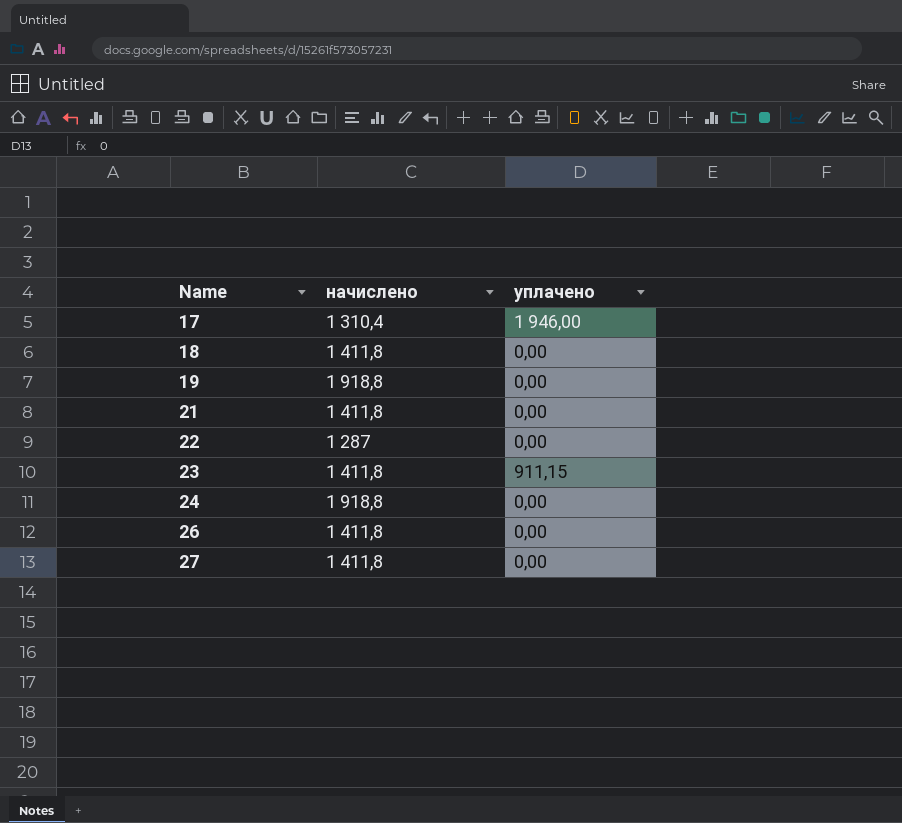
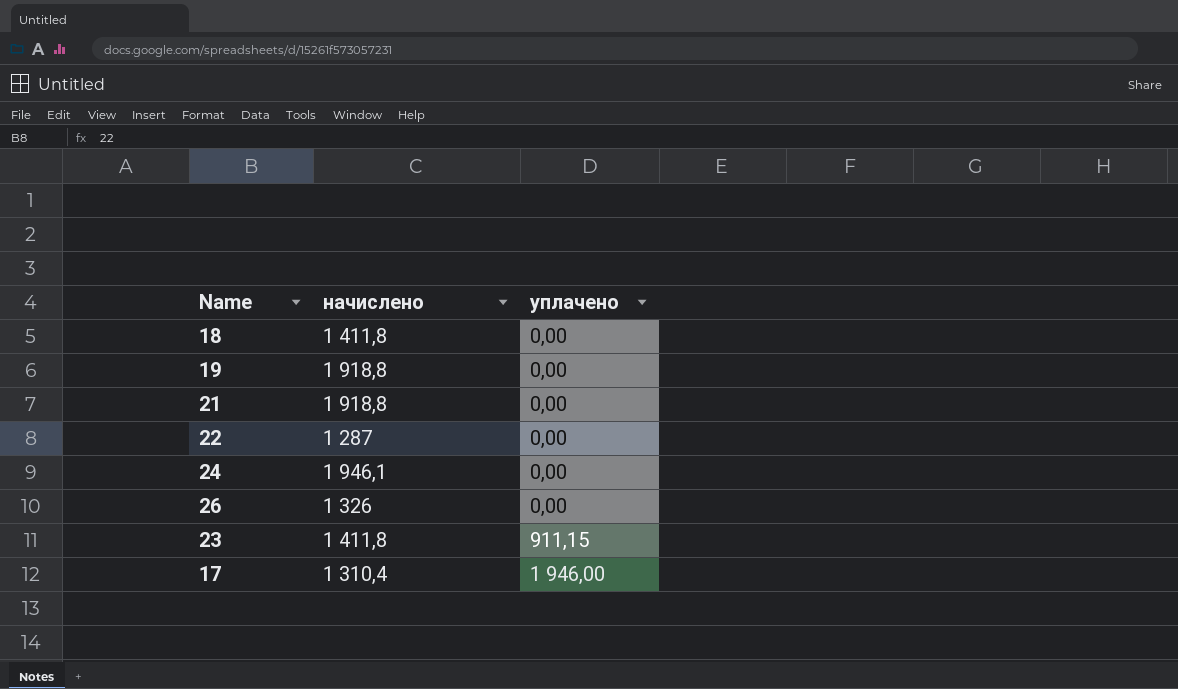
row order: Name ascending -> уплачено ascending
row 27: 1 411,8 | 0,00 -> none
21 | начислено: 1 411,8 -> 1 918,8
24 | начислено: 1 918,8 -> 1 946,1
26 | начислено: 1 411,8 -> 1 326

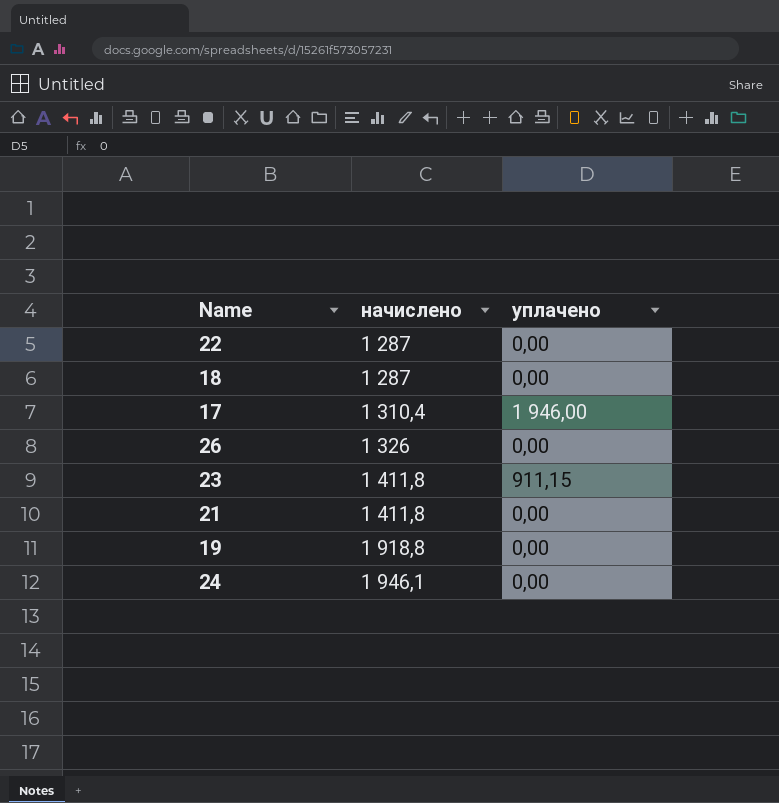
row order: уплачено ascending -> начислено ascending
18 | начислено: 1 411,8 -> 1 287
21 | начислено: 1 918,8 -> 1 411,8

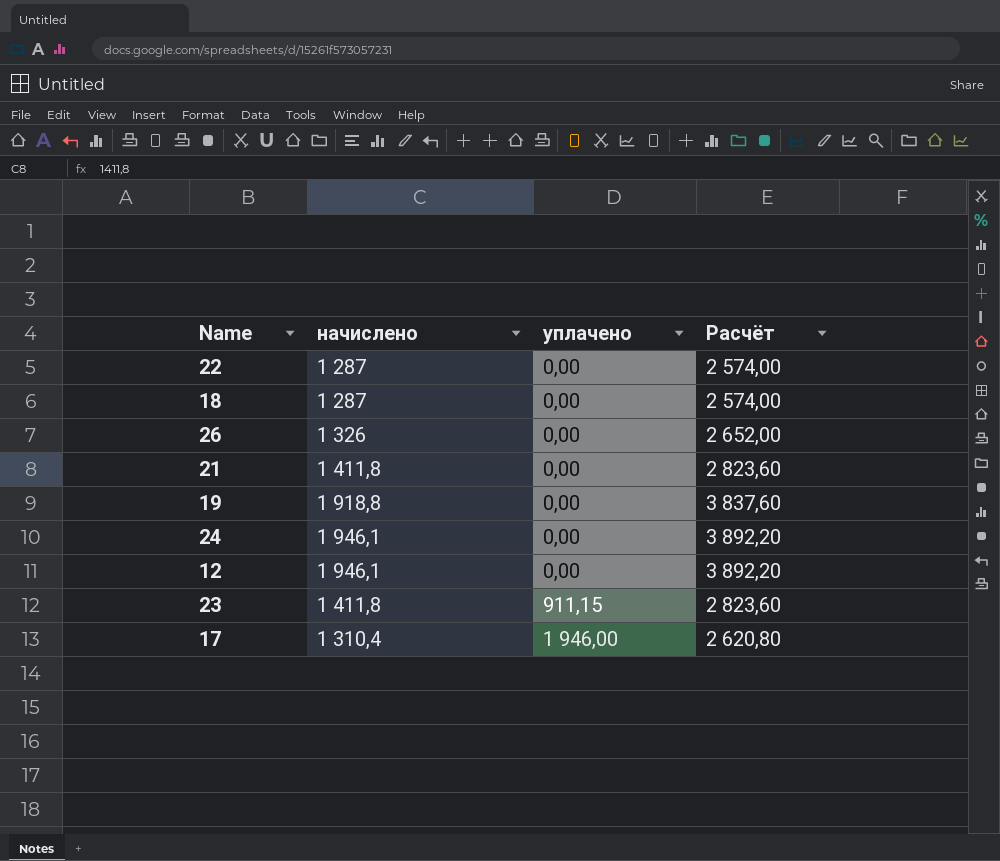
row order: начислено ascending -> уплачено ascending
column Расчёт | formula: none -> [начислено] * 2
row 12: none -> 1 946,1 | 0,00 | 3 892,20

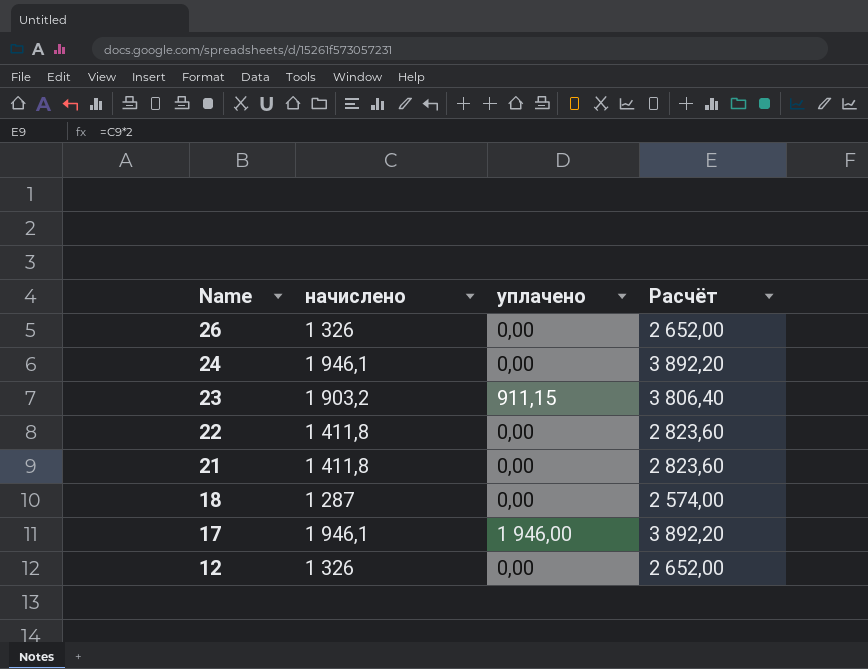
row order: уплачено ascending -> Name descending
row 19: 1 918,8 | 0,00 | 3 837,60 -> none
23 | начислено: 1 411,8 -> 1 903,2
23 | Расчёт: 2 823,60 -> 3 806,40
22 | начислено: 1 287 -> 1 411,8
22 | Расчёт: 2 574,00 -> 2 823,60
17 | начислено: 1 310,4 -> 1 946,1
17 | Расчёт: 2 620,80 -> 3 892,20
12 | начислено: 1 946,1 -> 1 326
12 | Расчёт: 3 892,20 -> 2 652,00

